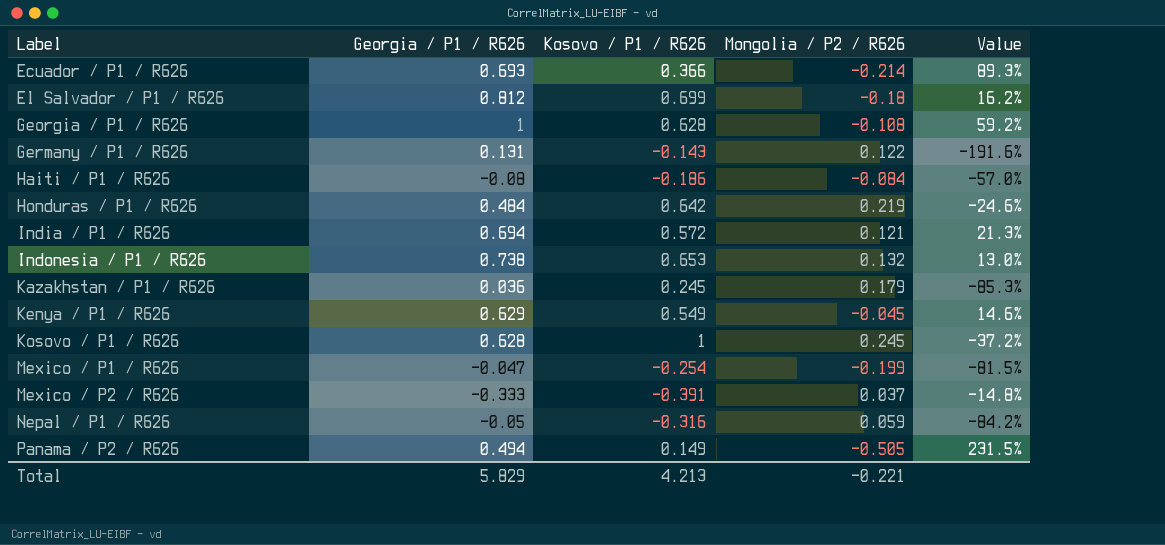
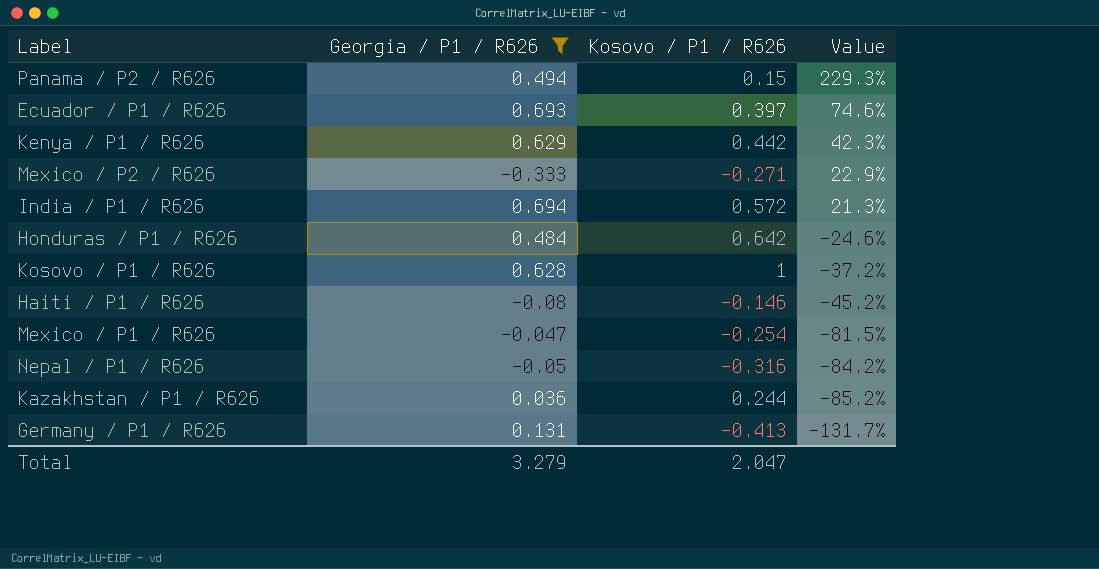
filter: none -> Georgia / P1 / R626 <= 0.694
row order: Label ascending -> Value descending
column Mongolia / P2 / R626 | position: 4 -> none
Panama / P2 / R626 | Kosovo / P1 / R626: 0.149 -> 0.15
Panama / P2 / R626 | Value: 231.5% -> 229.3%
Ecuador / P1 / R626 | Kosovo / P1 / R626: 0.366 -> 0.397
Ecuador / P1 / R626 | Value: 89.3% -> 74.6%
Kenya / P1 / R626 | Kosovo / P1 / R626: 0.549 -> 0.442
Kenya / P1 / R626 | Value: 14.6% -> 42.3%
Mexico / P2 / R626 | Kosovo / P1 / R626: -0.391 -> -0.271
Mexico / P2 / R626 | Value: -14.8% -> 22.9%
Haiti / P1 / R626 | Kosovo / P1 / R626: -0.186 -> -0.146
Haiti / P1 / R626 | Value: -57.0% -> -45.2%
Kazakhstan / P1 / R626 | Kosovo / P1 / R626: 0.245 -> 0.244
Kazakhstan / P1 / R626 | Value: -85.3% -> -85.2%
Germany / P1 / R626 | Kosovo / P1 / R626: -0.143 -> -0.413
Germany / P1 / R626 | Value: -191.6% -> -131.7%
Total | Georgia / P1 / R626: 5.829 -> 3.279
Total | Kosovo / P1 / R626: 4.213 -> 2.047

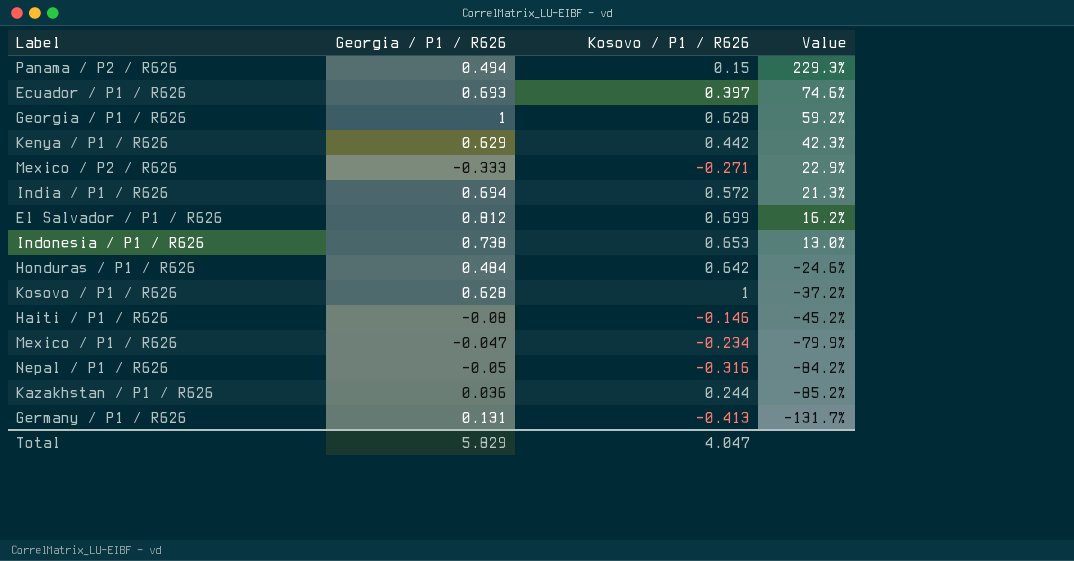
filter: Georgia / P1 / R626 <= 0.694 -> none
Mexico / P1 / R626 | Kosovo / P1 / R626: -0.254 -> -0.234
Mexico / P1 / R626 | Value: -81.5% -> -79.9%
Total | Georgia / P1 / R626: 3.279 -> 5.829
Total | Kosovo / P1 / R626: 2.047 -> 4.047

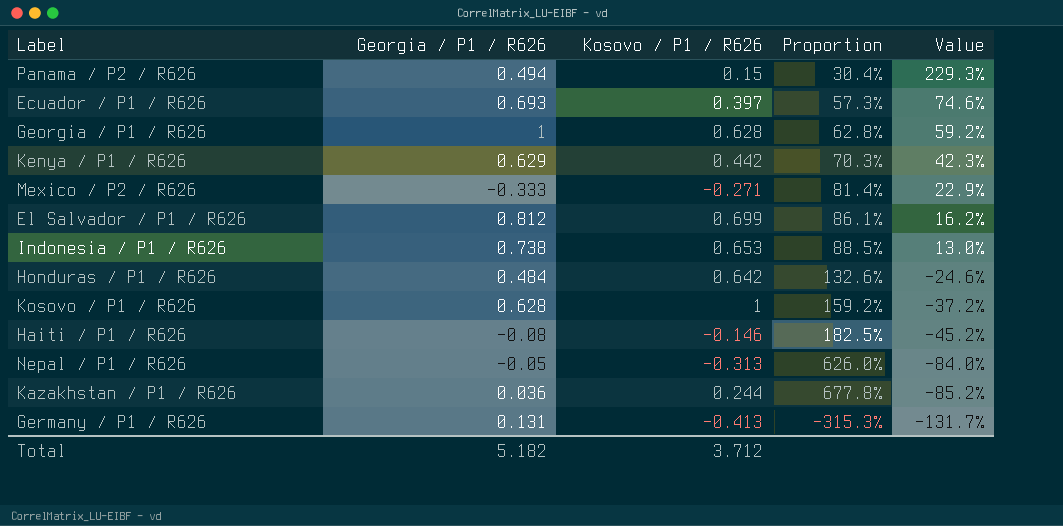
column Proportion | formula: none -> [Kosovo / P1 / R626] / [Georgia / P1 / R626]
row India / P1 / R626: 0.694 | 0.572 | 21.3% -> none
row Mexico / P1 / R626: -0.047 | -0.234 | -79.9% -> none
Nepal / P1 / R626 | Kosovo / P1 / R626: -0.316 -> -0.313
Nepal / P1 / R626 | Value: -84.2% -> -84.0%
Total | Georgia / P1 / R626: 5.829 -> 5.182
Total | Kosovo / P1 / R626: 4.047 -> 3.712

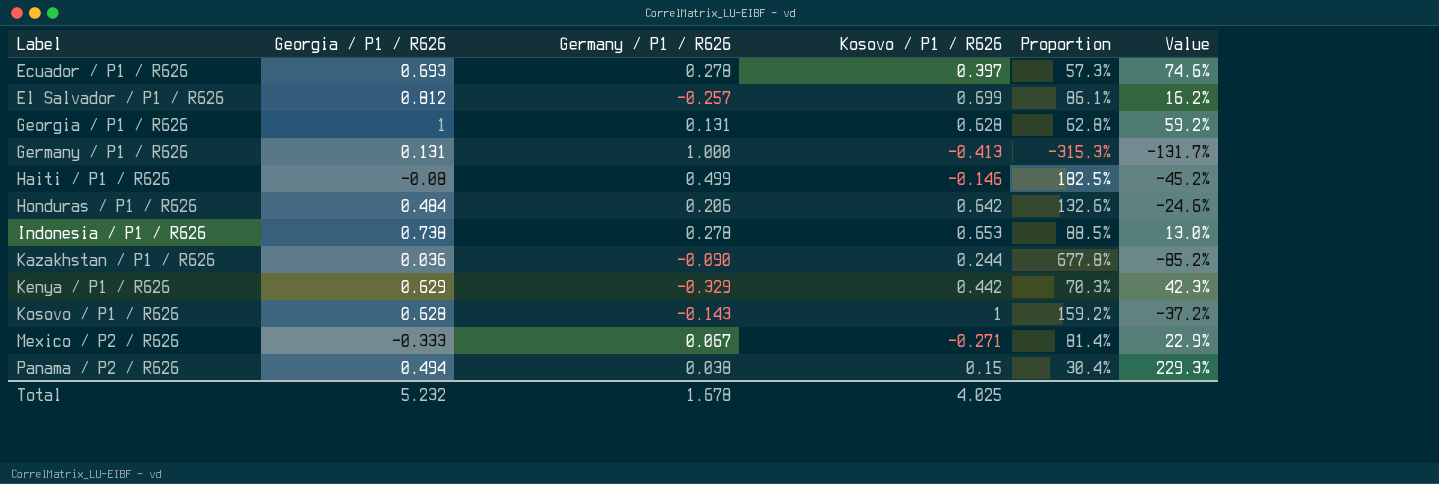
row order: Value descending -> Label ascending
column Germany / P1 / R626 | position: none -> 3
row Nepal / P1 / R626: -0.05 | -0.313 | 626.0% | -84.0% -> none
Total | Georgia / P1 / R626: 5.182 -> 5.232
Total | Kosovo / P1 / R626: 3.712 -> 4.025

